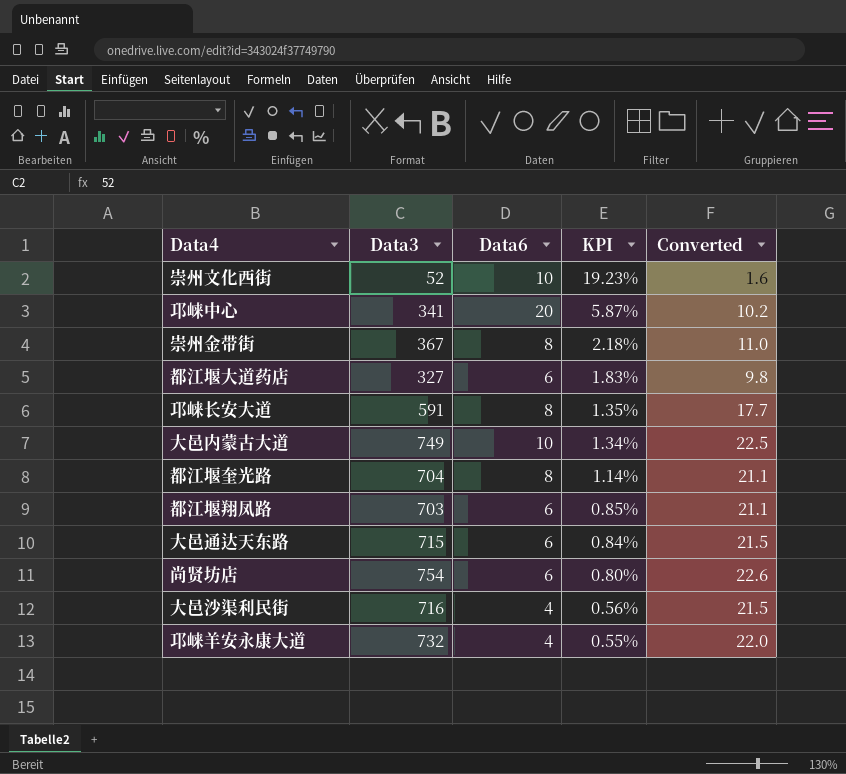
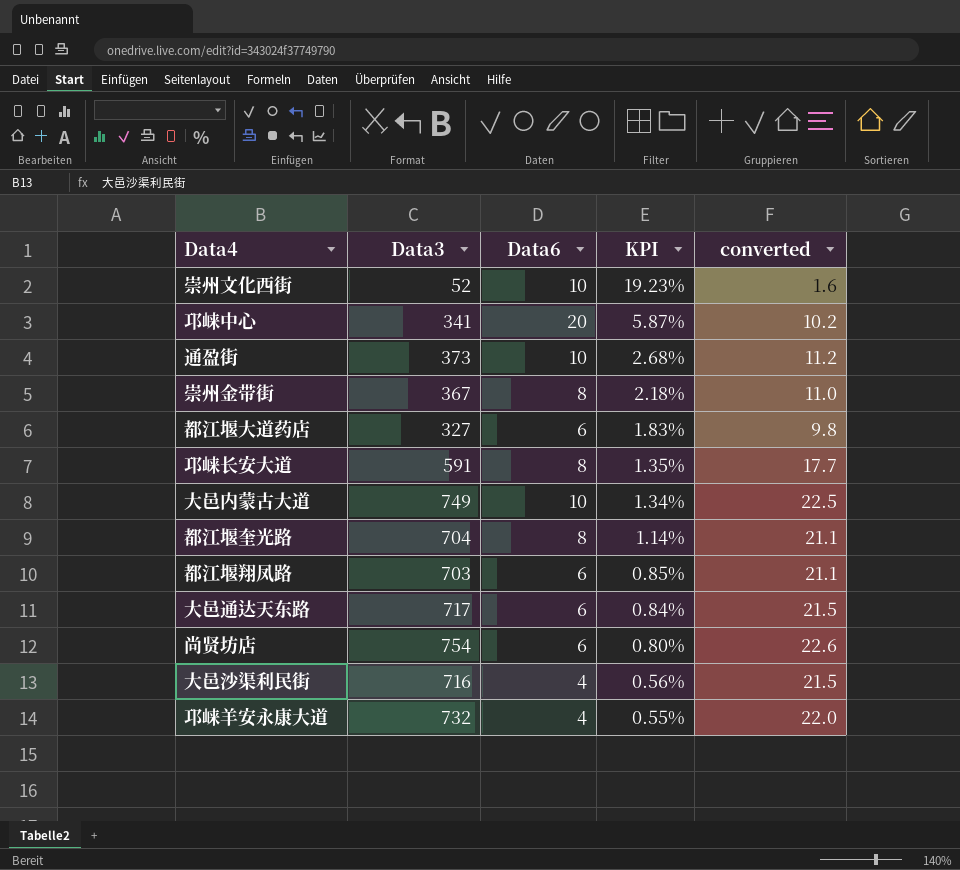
column name: Converted -> converted
row 通盈街: none -> 373 | 10 | 2.68% | 11.2
大邑通达天东路 | Data3: 715 -> 717

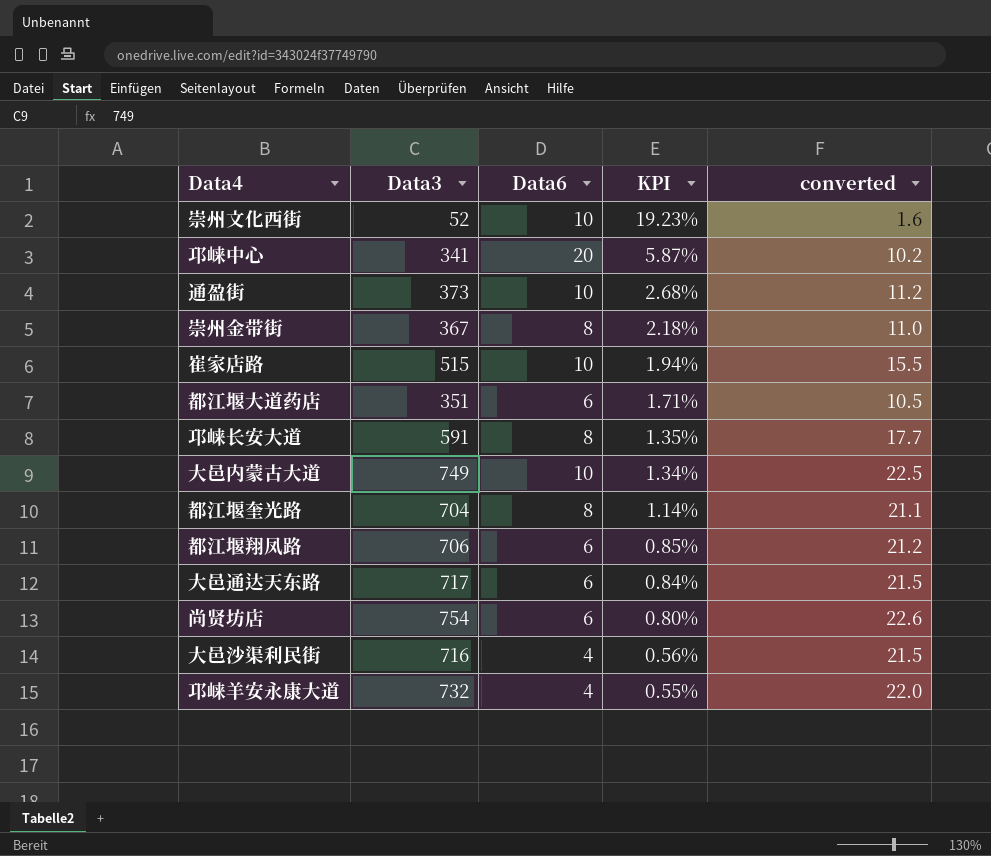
row 崔家店路: none -> 515 | 10 | 1.94% | 15.5
都江堰大道药店 | Data3: 327 -> 351
都江堰大道药店 | KPI: 1.83% -> 1.71%
都江堰大道药店 | converted: 9.8 -> 10.5
都江堰翔凤路 | Data3: 703 -> 706
都江堰翔凤路 | converted: 21.1 -> 21.2

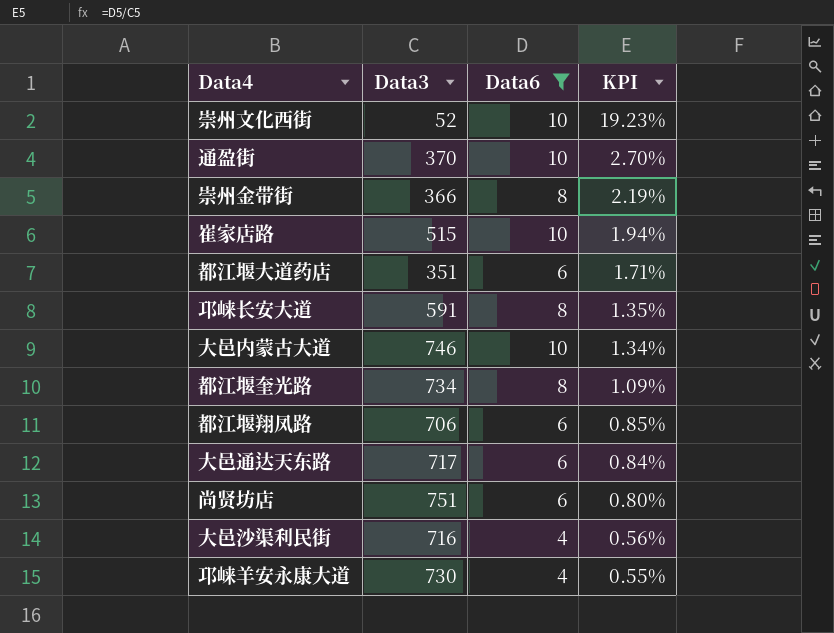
filter: none -> Data6 != 20
column converted | formula: [Data3] * 0.03 -> none
通盈街 | Data3: 373 -> 370
通盈街 | KPI: 2.68% -> 2.70%
崇州金带街 | Data3: 367 -> 366
崇州金带街 | KPI: 2.18% -> 2.19%
大邑内蒙古大道 | Data3: 749 -> 746
都江堰奎光路 | Data3: 704 -> 734
都江堰奎光路 | KPI: 1.14% -> 1.09%
尚贤坊店 | Data3: 754 -> 751
邛崃羊安永康大道 | Data3: 732 -> 730

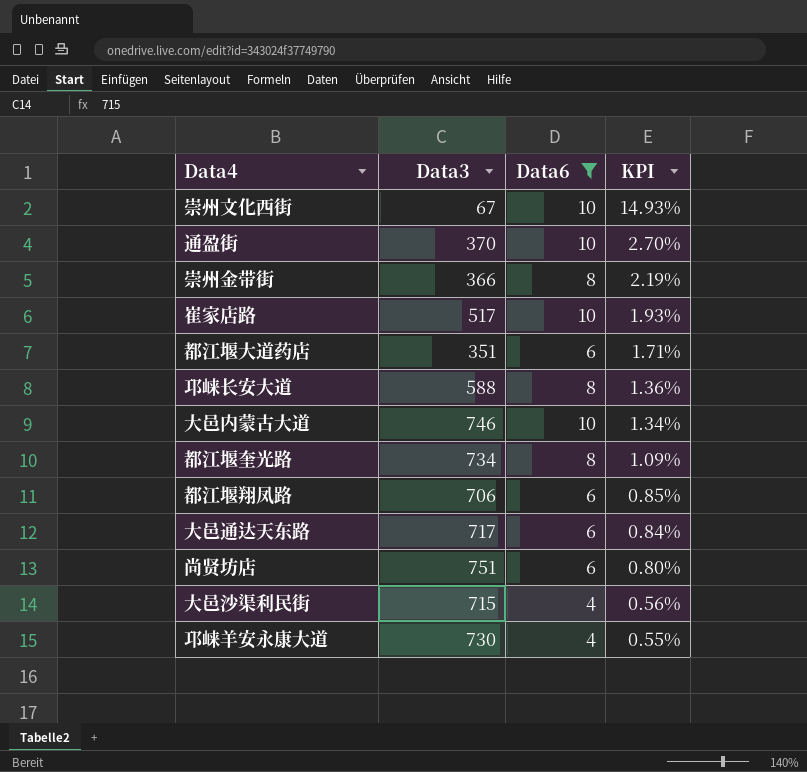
崇州文化西街 | Data3: 52 -> 67
崇州文化西街 | KPI: 19.23% -> 14.93%
崔家店路 | Data3: 515 -> 517
崔家店路 | KPI: 1.94% -> 1.93%
邛崃长安大道 | Data3: 591 -> 588
邛崃长安大道 | KPI: 1.35% -> 1.36%
大邑沙渠利民街 | Data3: 716 -> 715

